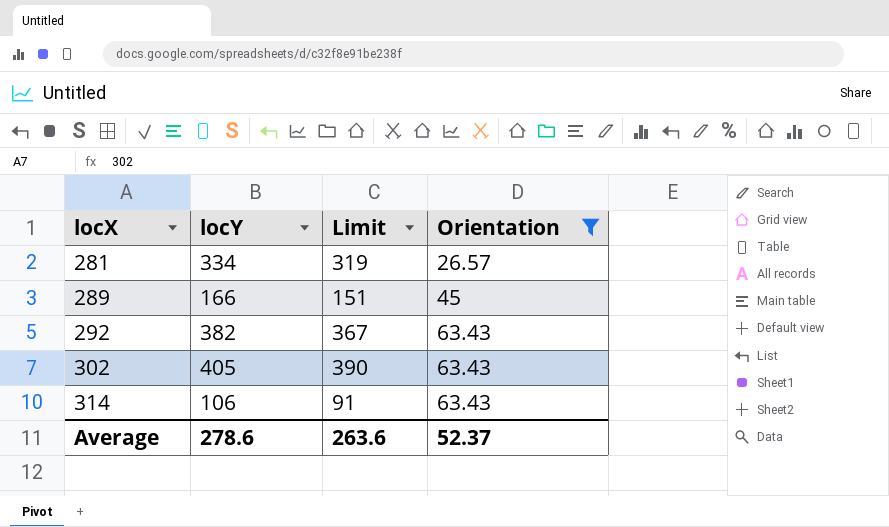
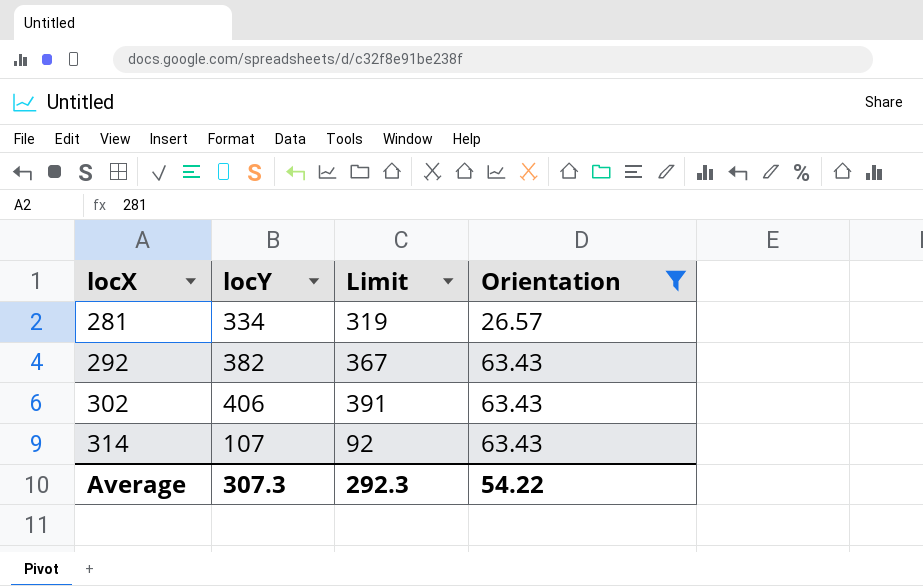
row 289: 166 | 151 | 45 -> none
302 | locY: 405 -> 406
302 | Limit: 390 -> 391
314 | locY: 106 -> 107
314 | Limit: 91 -> 92
Average | locY: 278.6 -> 307.3
Average | Limit: 263.6 -> 292.3
Average | Orientation: 52.37 -> 54.22

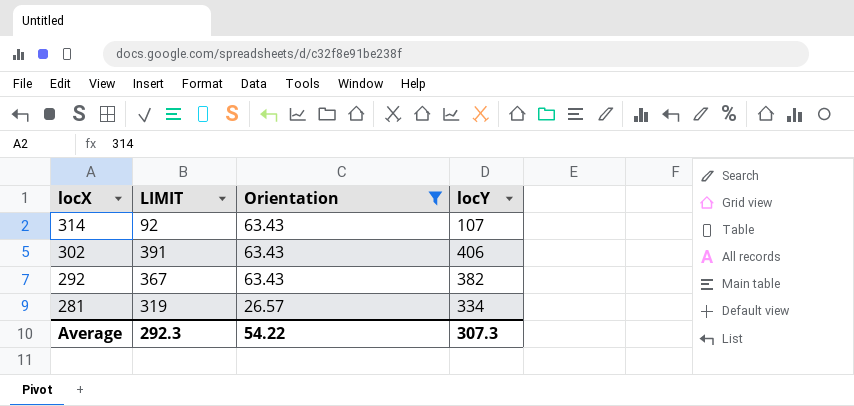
row order: locX ascending -> locX descending
column name: Limit -> LIMIT
column locY | position: 2 -> 4

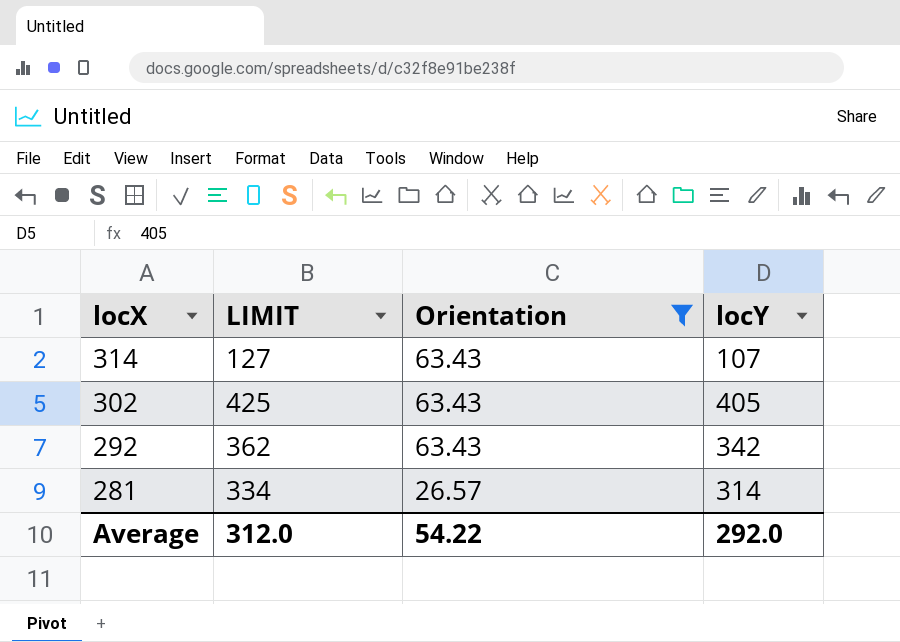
column LIMIT | formula: [locY] - 15 -> [locY] + 20
302 | locY: 406 -> 405
292 | locY: 382 -> 342
281 | locY: 334 -> 314
Average | LIMIT: 292.3 -> 312.0
Average | locY: 307.3 -> 292.0

